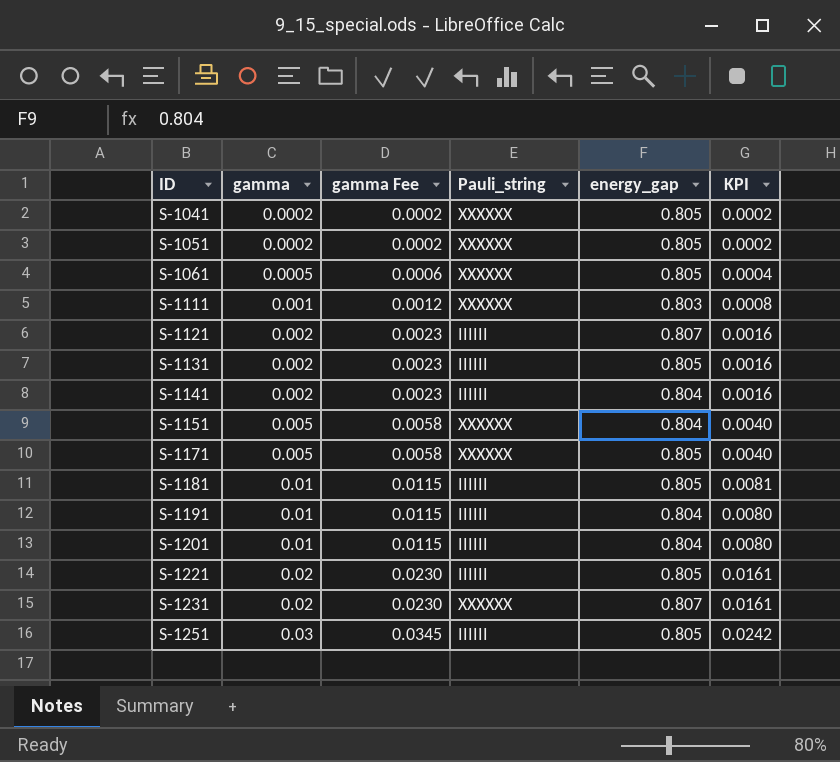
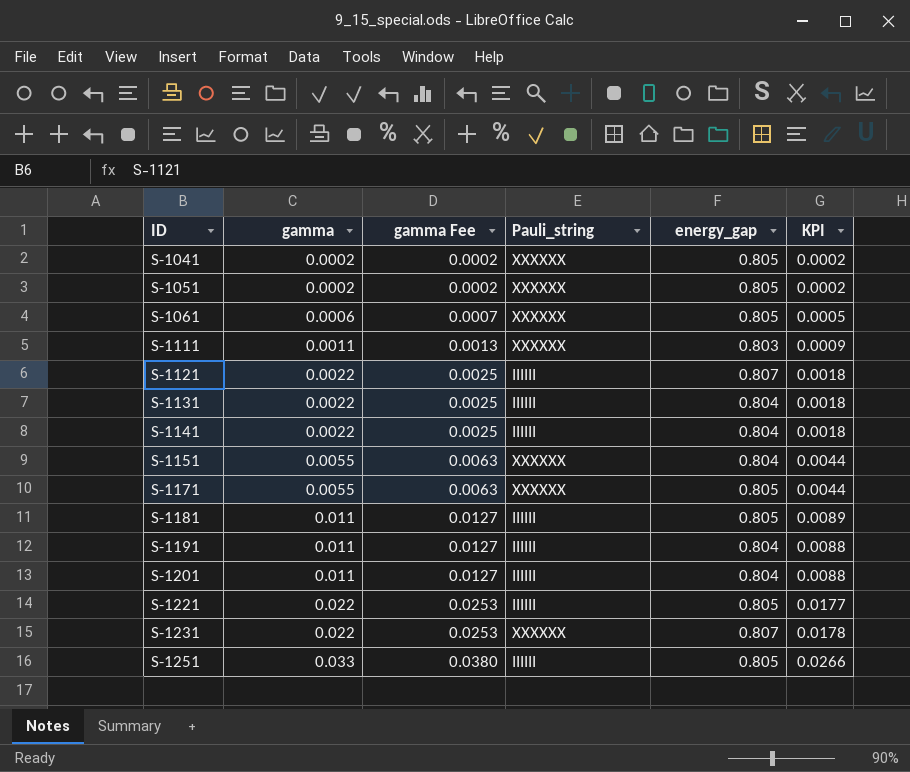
S-1061 | gamma: 0.0005 -> 0.0006
S-1061 | gamma Fee: 0.0006 -> 0.0007
S-1061 | KPI: 0.0004 -> 0.0005
S-1111 | gamma: 0.001 -> 0.0011
S-1111 | gamma Fee: 0.0012 -> 0.0013
S-1111 | KPI: 0.0008 -> 0.0009
S-1121 | gamma: 0.002 -> 0.0022
S-1121 | gamma Fee: 0.0023 -> 0.0025
S-1121 | KPI: 0.0016 -> 0.0018
S-1131 | gamma: 0.002 -> 0.0022
S-1131 | gamma Fee: 0.0023 -> 0.0025
S-1131 | energy_gap: 0.805 -> 0.804
S-1131 | KPI: 0.0016 -> 0.0018
S-1141 | gamma: 0.002 -> 0.0022
S-1141 | gamma Fee: 0.0023 -> 0.0025
S-1141 | KPI: 0.0016 -> 0.0018
S-1151 | gamma: 0.005 -> 0.0055
S-1151 | gamma Fee: 0.0058 -> 0.0063
S-1151 | KPI: 0.0040 -> 0.0044
S-1171 | gamma: 0.005 -> 0.0055
S-1171 | gamma Fee: 0.0058 -> 0.0063
S-1171 | KPI: 0.0040 -> 0.0044
S-1181 | gamma: 0.01 -> 0.011
S-1181 | gamma Fee: 0.0115 -> 0.0127
S-1181 | KPI: 0.0081 -> 0.0089
S-1191 | gamma: 0.01 -> 0.011
S-1191 | gamma Fee: 0.0115 -> 0.0127
S-1191 | KPI: 0.0080 -> 0.0088
S-1201 | gamma: 0.01 -> 0.011
S-1201 | gamma Fee: 0.0115 -> 0.0127
S-1201 | KPI: 0.0080 -> 0.0088
S-1221 | gamma: 0.02 -> 0.022
S-1221 | gamma Fee: 0.0230 -> 0.0253
S-1221 | KPI: 0.0161 -> 0.0177
S-1231 | gamma: 0.02 -> 0.022
S-1231 | gamma Fee: 0.0230 -> 0.0253
S-1231 | KPI: 0.0161 -> 0.0178
S-1251 | gamma: 0.03 -> 0.033
S-1251 | gamma Fee: 0.0345 -> 0.0380
S-1251 | KPI: 0.0242 -> 0.0266

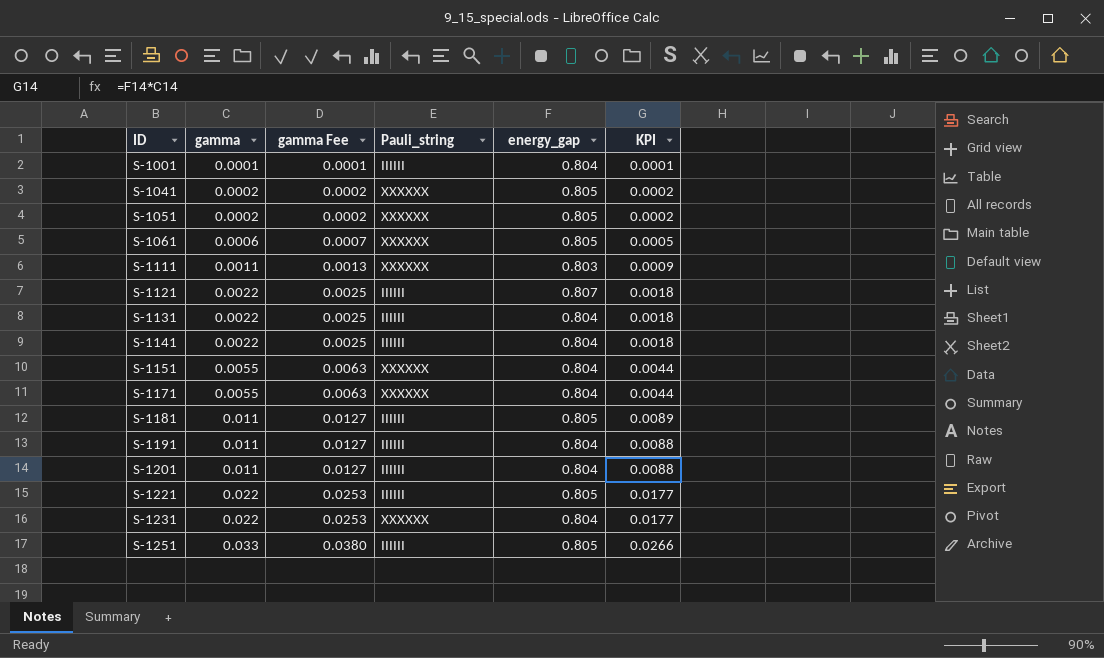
row S-1001: none -> 0.0001 | 0.0001 | IIIIII | 0.804 | 0.0001
S-1171 | energy_gap: 0.805 -> 0.804
S-1231 | energy_gap: 0.807 -> 0.804
S-1231 | KPI: 0.0178 -> 0.0177

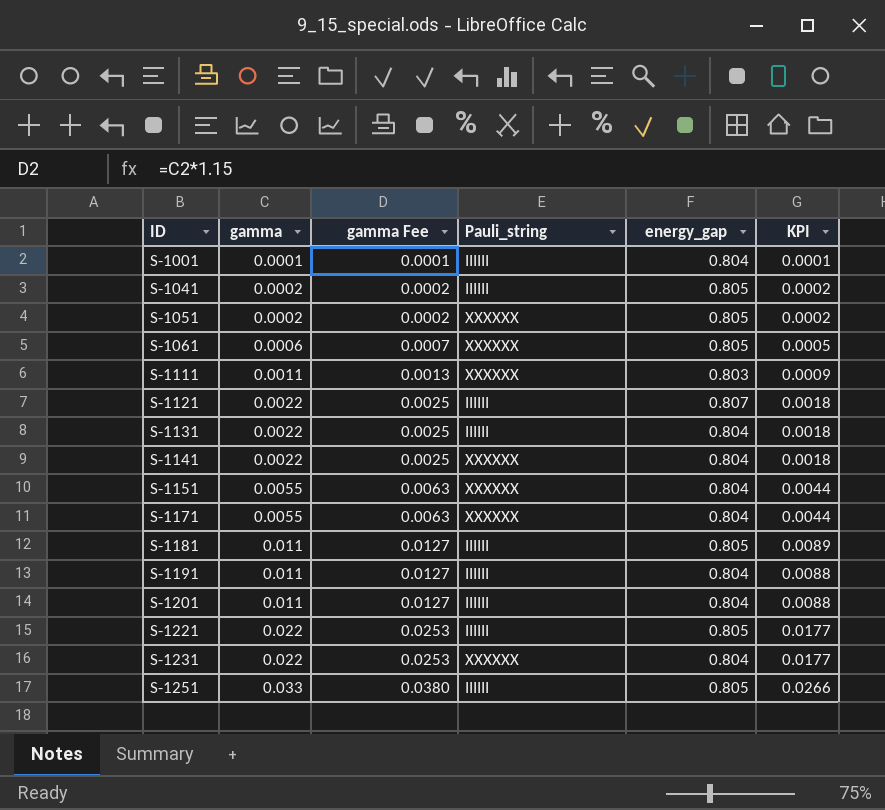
S-1041 | Pauli_string: XXXXXX -> IIIIII
S-1141 | Pauli_string: IIIIII -> XXXXXX

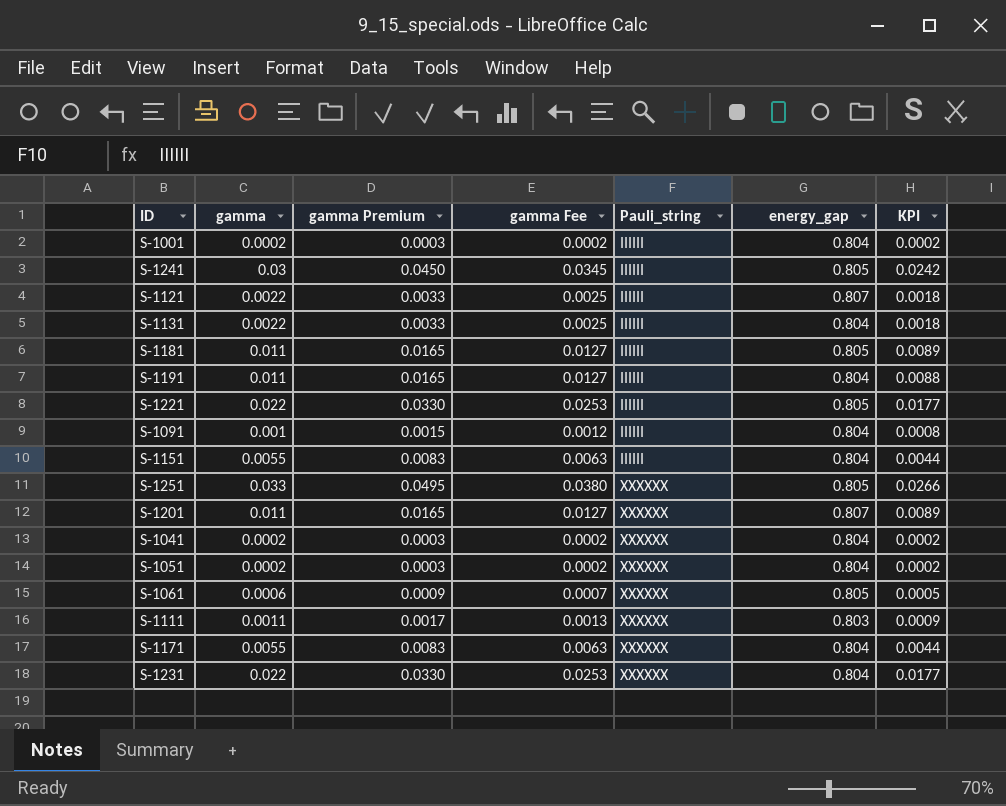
row order: ID ascending -> Pauli_string ascending
column gamma Premium | formula: none -> [gamma] * 1.5
row S-1141: 0.0022 | 0.0025 | XXXXXX | 0.804 | 0.0018 -> none
S-1001 | gamma: 0.0001 -> 0.0002
S-1001 | gamma Fee: 0.0001 -> 0.0002
S-1001 | KPI: 0.0001 -> 0.0002
row S-1241: none -> 0.03 | 0.0450 | 0.0345 | IIIIII | 0.805 | 0.0242
row S-1091: none -> 0.001 | 0.0015 | 0.0012 | IIIIII | 0.804 | 0.0008
S-1151 | Pauli_string: XXXXXX -> IIIIII
S-1251 | Pauli_string: IIIIII -> XXXXXX
S-1201 | Pauli_string: IIIIII -> XXXXXX
S-1201 | energy_gap: 0.804 -> 0.807
S-1201 | KPI: 0.0088 -> 0.0089
S-1041 | Pauli_string: IIIIII -> XXXXXX
S-1041 | energy_gap: 0.805 -> 0.804
S-1051 | energy_gap: 0.805 -> 0.804

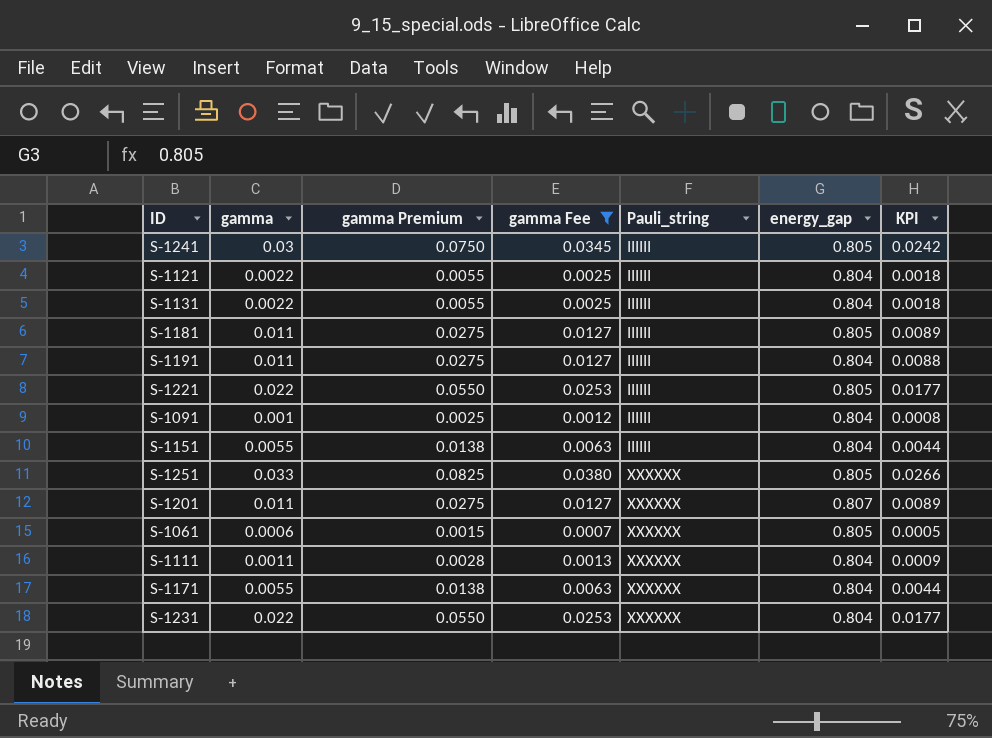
filter: none -> gamma Fee != 0.0002
column gamma Premium | formula: [gamma] * 1.5 -> [gamma] * 2.5
S-1121 | energy_gap: 0.807 -> 0.804
S-1111 | energy_gap: 0.803 -> 0.804

